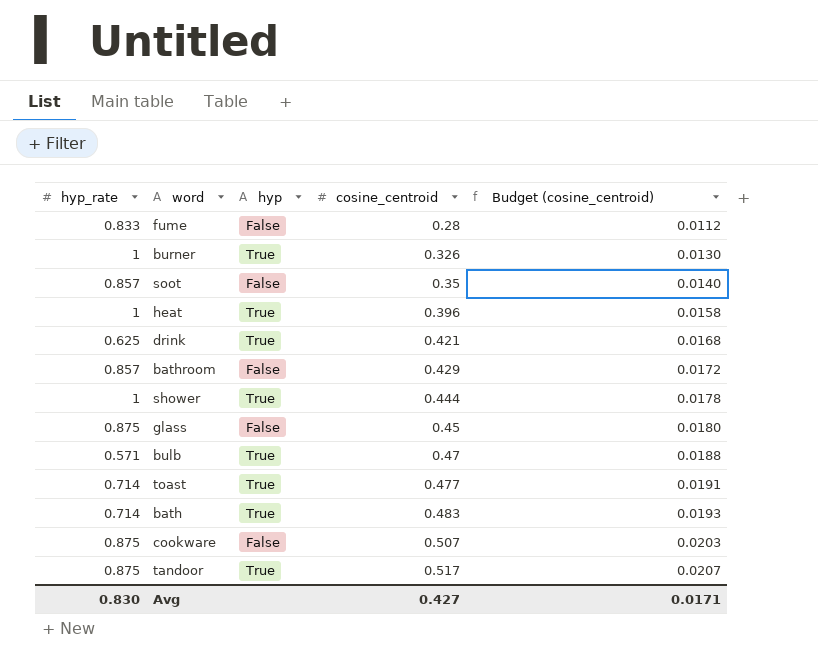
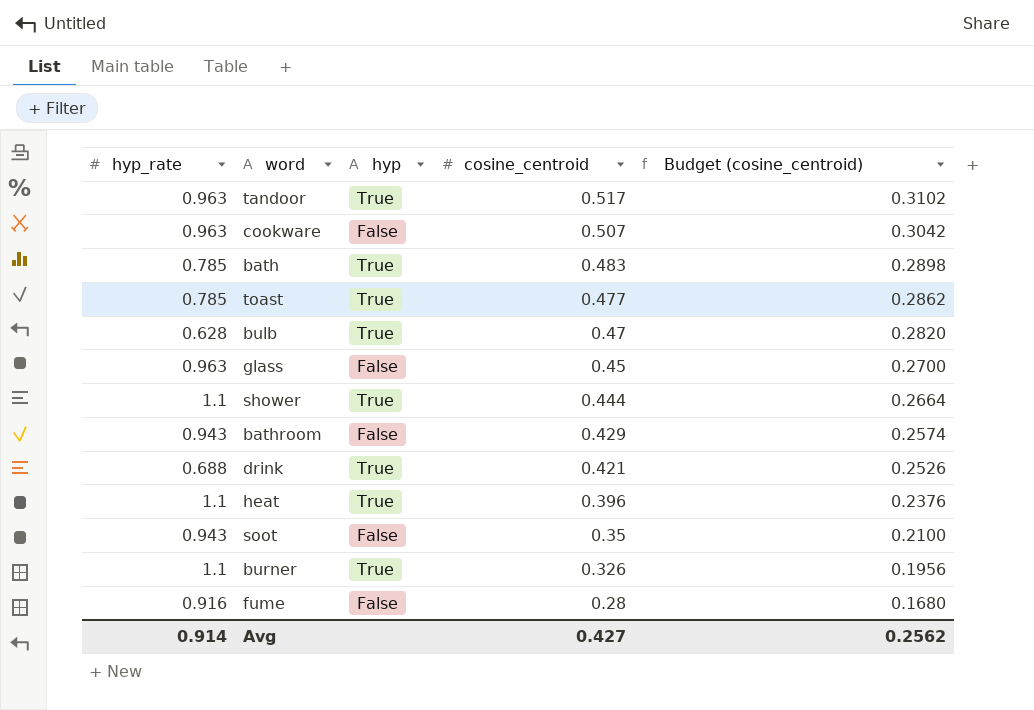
row order: cosine_centroid ascending -> cosine_centroid descending
column Budget (cosine_centroid) | formula: [cosine_centroid] * 0.04 -> [cosine_centroid] * 0.6
tandoor | hyp_rate: 0.875 -> 0.963
cookware | hyp_rate: 0.875 -> 0.963
bath | hyp_rate: 0.714 -> 0.785
toast | hyp_rate: 0.714 -> 0.785
bulb | hyp_rate: 0.571 -> 0.628
glass | hyp_rate: 0.875 -> 0.963
shower | hyp_rate: 1 -> 1.1
bathroom | hyp_rate: 0.857 -> 0.943
drink | hyp_rate: 0.625 -> 0.688
heat | hyp_rate: 1 -> 1.1
soot | hyp_rate: 0.857 -> 0.943
burner | hyp_rate: 1 -> 1.1
fume | hyp_rate: 0.833 -> 0.916
Avg | hyp_rate: 0.830 -> 0.914
Avg | Budget (cosine_centroid): 0.0171 -> 0.2562

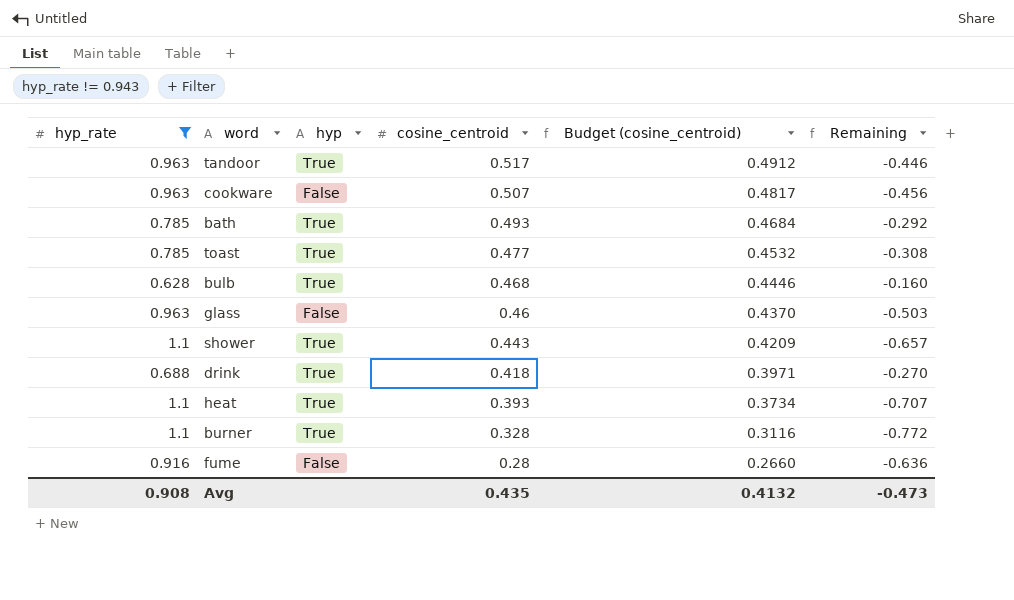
filter: none -> hyp_rate != 0.943
column Budget (cosine_centroid) | formula: [cosine_centroid] * 0.6 -> [cosine_centroid] * 0.95
column Remaining | formula: none -> [cosine_centroid] - [hyp_rate]
bath | cosine_centroid: 0.483 -> 0.493
bulb | cosine_centroid: 0.47 -> 0.468
glass | cosine_centroid: 0.45 -> 0.46
shower | cosine_centroid: 0.444 -> 0.443
drink | cosine_centroid: 0.421 -> 0.418
heat | cosine_centroid: 0.396 -> 0.393
burner | cosine_centroid: 0.326 -> 0.328
Avg | hyp_rate: 0.914 -> 0.908
Avg | cosine_centroid: 0.427 -> 0.435
Avg | Budget (cosine_centroid): 0.2562 -> 0.4132

